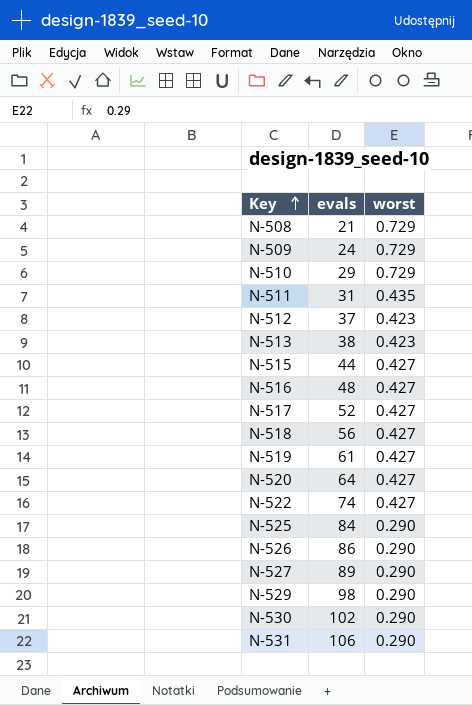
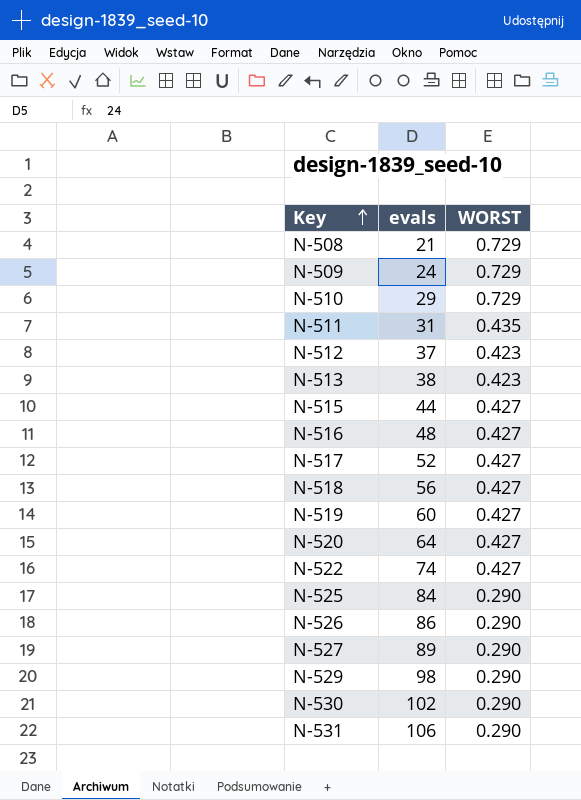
column name: worst -> WORST
N-519 | evals: 61 -> 60

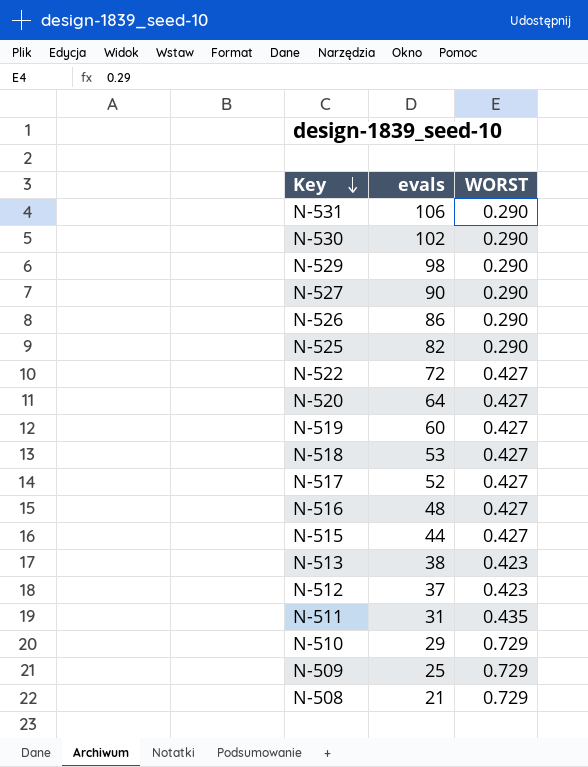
row order: Key ascending -> Key descending
N-527 | evals: 89 -> 90
N-525 | evals: 84 -> 82
N-522 | evals: 74 -> 72
N-518 | evals: 56 -> 53
N-509 | evals: 24 -> 25

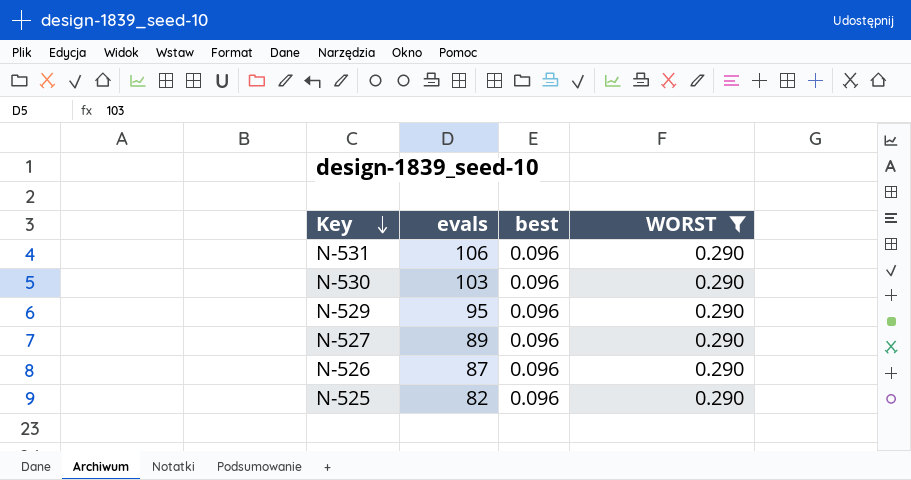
filter: none -> WORST = 0.290
column best | position: none -> 3
N-530 | evals: 102 -> 103
N-529 | evals: 98 -> 95
N-527 | evals: 90 -> 89
N-526 | evals: 86 -> 87

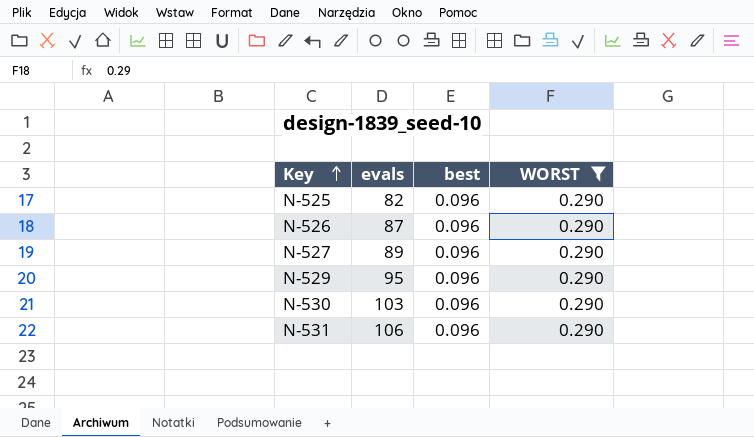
row order: Key descending -> Key ascending

